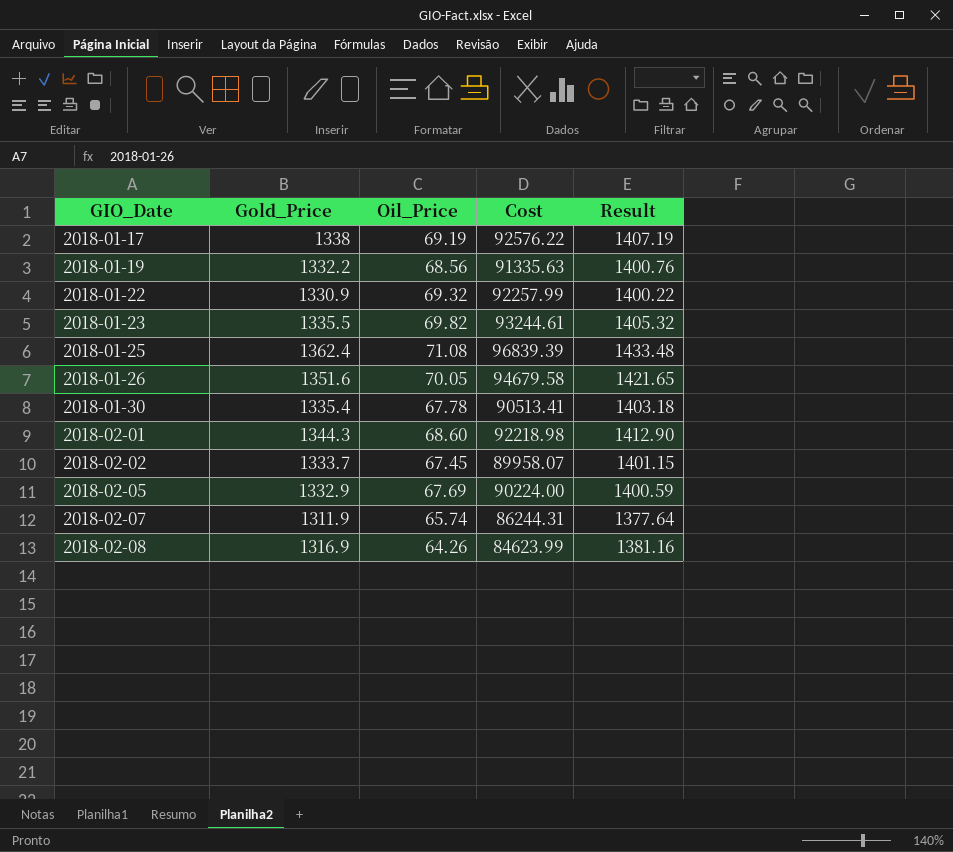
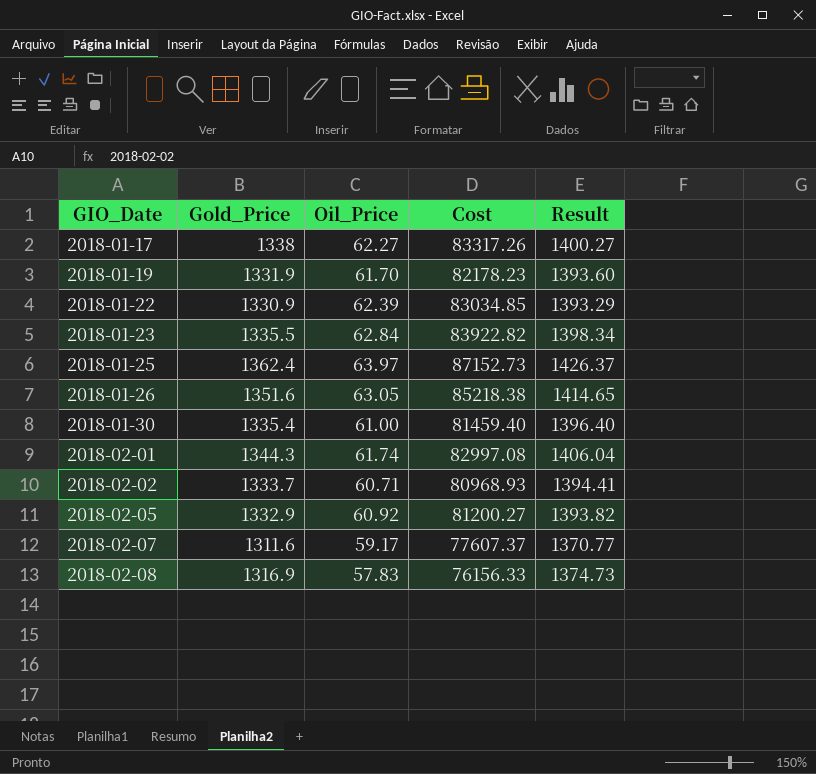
2018-01-17 | Oil_Price: 69.19 -> 62.27
2018-01-17 | Cost: 92576.22 -> 83317.26
2018-01-17 | Result: 1407.19 -> 1400.27
2018-01-19 | Gold_Price: 1332.2 -> 1331.9
2018-01-19 | Oil_Price: 68.56 -> 61.70
2018-01-19 | Cost: 91335.63 -> 82178.23
2018-01-19 | Result: 1400.76 -> 1393.60
2018-01-22 | Oil_Price: 69.32 -> 62.39
2018-01-22 | Cost: 92257.99 -> 83034.85
2018-01-22 | Result: 1400.22 -> 1393.29
2018-01-23 | Oil_Price: 69.82 -> 62.84
2018-01-23 | Cost: 93244.61 -> 83922.82
2018-01-23 | Result: 1405.32 -> 1398.34
2018-01-25 | Oil_Price: 71.08 -> 63.97
2018-01-25 | Cost: 96839.39 -> 87152.73
2018-01-25 | Result: 1433.48 -> 1426.37
2018-01-26 | Oil_Price: 70.05 -> 63.05
2018-01-26 | Cost: 94679.58 -> 85218.38
2018-01-26 | Result: 1421.65 -> 1414.65
2018-01-30 | Oil_Price: 67.78 -> 61.00
2018-01-30 | Cost: 90513.41 -> 81459.40
2018-01-30 | Result: 1403.18 -> 1396.40
2018-02-01 | Oil_Price: 68.60 -> 61.74
2018-02-01 | Cost: 92218.98 -> 82997.08
2018-02-01 | Result: 1412.90 -> 1406.04
2018-02-02 | Oil_Price: 67.45 -> 60.71
2018-02-02 | Cost: 89958.07 -> 80968.93
2018-02-02 | Result: 1401.15 -> 1394.41
2018-02-05 | Oil_Price: 67.69 -> 60.92
2018-02-05 | Cost: 90224.00 -> 81200.27
2018-02-05 | Result: 1400.59 -> 1393.82
2018-02-07 | Gold_Price: 1311.9 -> 1311.6
2018-02-07 | Oil_Price: 65.74 -> 59.17
2018-02-07 | Cost: 86244.31 -> 77607.37
2018-02-07 | Result: 1377.64 -> 1370.77
2018-02-08 | Oil_Price: 64.26 -> 57.83
2018-02-08 | Cost: 84623.99 -> 76156.33
2018-02-08 | Result: 1381.16 -> 1374.73

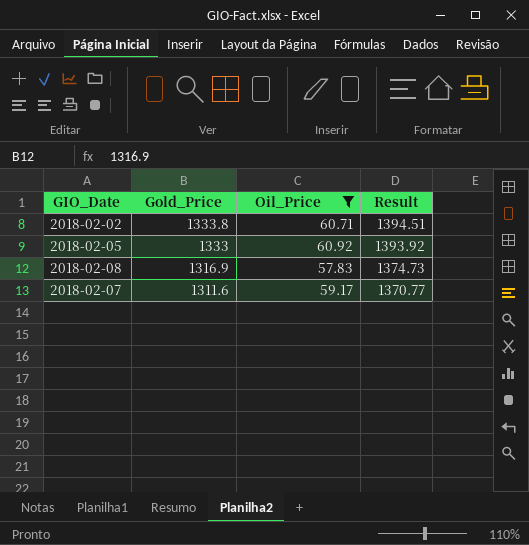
filter: none -> Oil_Price <= 60.92
row order: GIO_Date ascending -> Gold_Price descending
column Cost | formula: [Gold_Price] * [Oil_Price] -> none
2018-02-02 | Gold_Price: 1333.7 -> 1333.8
2018-02-02 | Result: 1394.41 -> 1394.51
2018-02-05 | Gold_Price: 1332.9 -> 1333
2018-02-05 | Result: 1393.82 -> 1393.92

